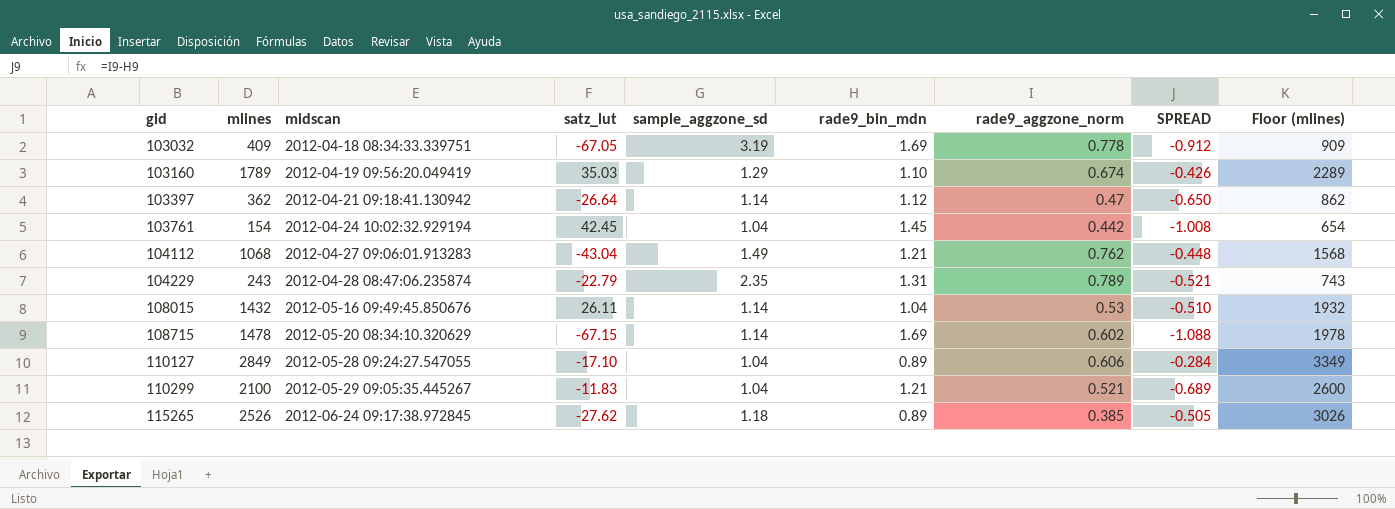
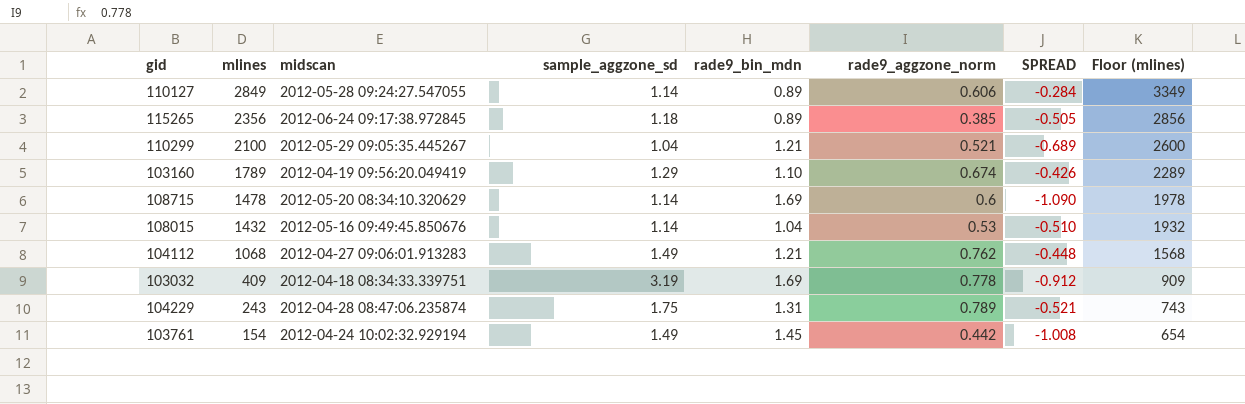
row order: gid ascending -> mlines descending
column satz_lut | position: 4 -> none
row 103397: 362 | 2012-04-21 09:18:41.130942 | -26.64 | 1.14 | 1.12 | 0.47 | -0.650 | 862 -> none
110127 | sample_aggzone_sd: 1.04 -> 1.14
115265 | mlines: 2526 -> 2356
115265 | Floor (mlines): 3026 -> 2856
108715 | rade9_aggzone_norm: 0.602 -> 0.6
108715 | SPREAD: -1.088 -> -1.090
104229 | sample_aggzone_sd: 2.35 -> 1.75
103761 | sample_aggzone_sd: 1.04 -> 1.49

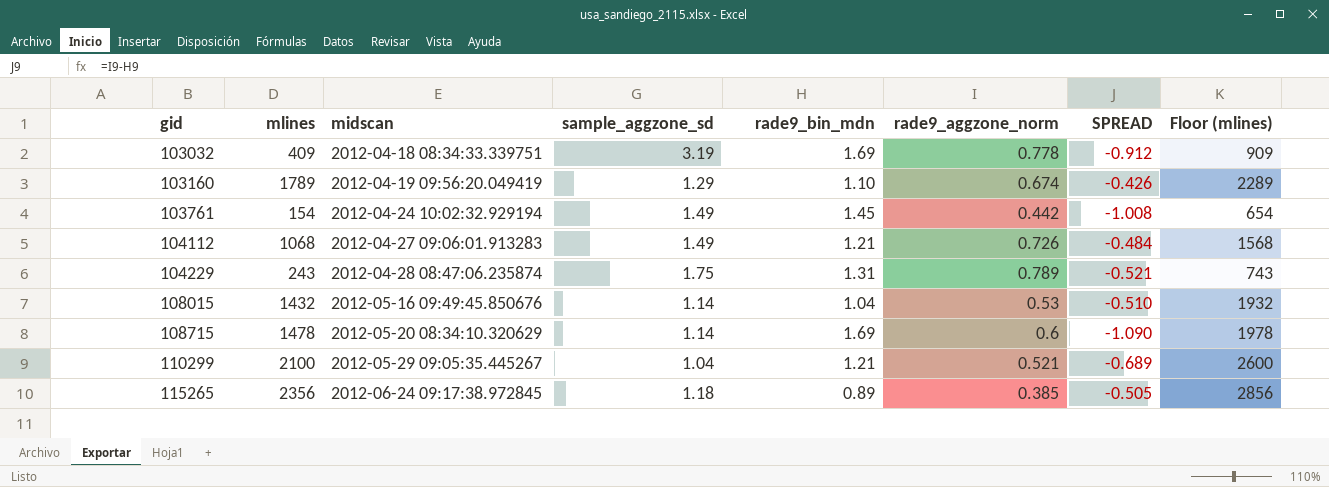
row order: mlines descending -> gid ascending
row 110127: 2849 | 2012-05-28 09:24:27.547055 | 1.14 | 0.89 | 0.606 | -0.284 | 3349 -> none
104112 | rade9_aggzone_norm: 0.762 -> 0.726
104112 | SPREAD: -0.448 -> -0.484

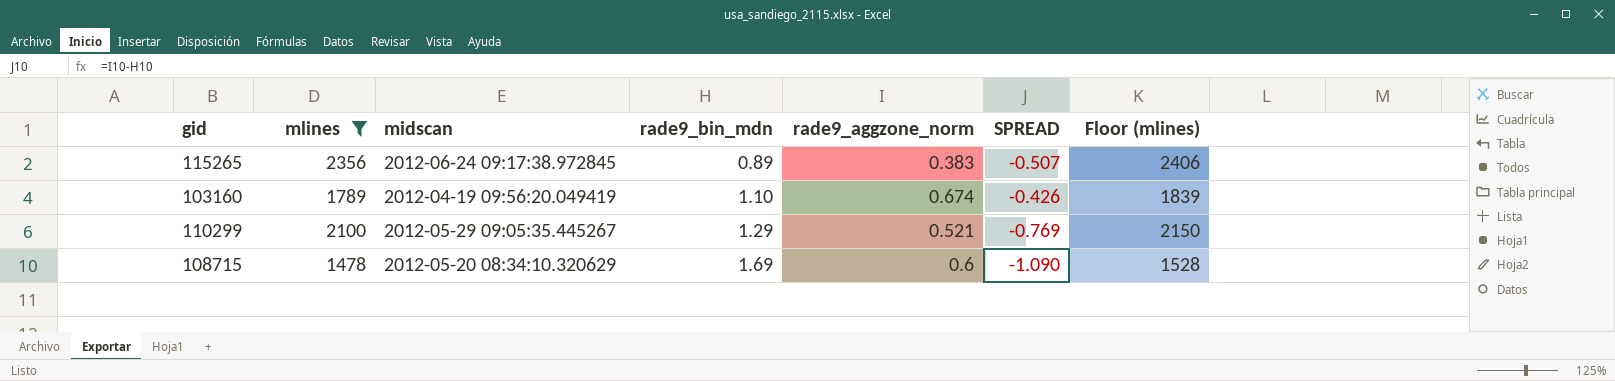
filter: none -> mlines >= 1478
row order: gid ascending -> rade9_bin_mdn ascending
column sample_aggzone_sd | position: 4 -> none
column Floor (mlines) | formula: [mlines] + 500 -> [mlines] + 50
115265 | rade9_aggzone_norm: 0.385 -> 0.383
115265 | SPREAD: -0.505 -> -0.507
110299 | rade9_bin_mdn: 1.21 -> 1.29
110299 | SPREAD: -0.689 -> -0.769

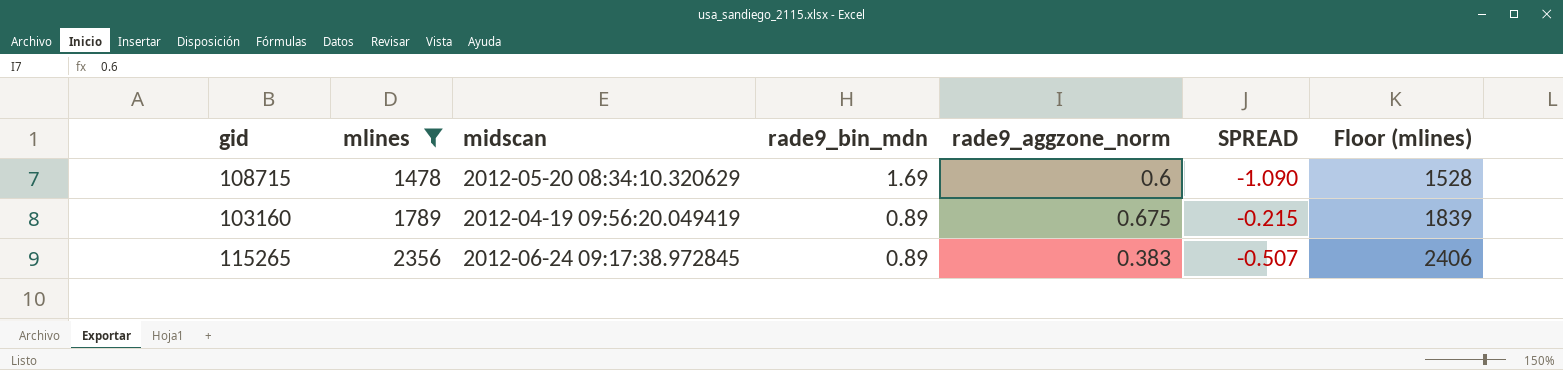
row order: rade9_bin_mdn ascending -> mlines ascending
row 110299: 2100 | 2012-05-29 09:05:35.445267 | 1.29 | 0.521 | -0.769 | 2150 -> none
103160 | rade9_bin_mdn: 1.10 -> 0.89
103160 | rade9_aggzone_norm: 0.674 -> 0.675
103160 | SPREAD: -0.426 -> -0.215

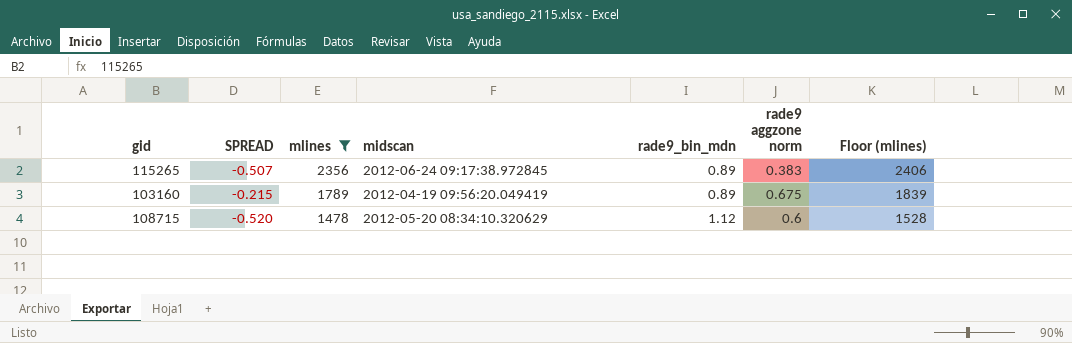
row order: mlines ascending -> mlines descending
column SPREAD | position: 6 -> 2
column name: rade9_aggzone_norm -> rade9 aggzone norm
108715 | SPREAD: -1.090 -> -0.520
108715 | rade9_bin_mdn: 1.69 -> 1.12

